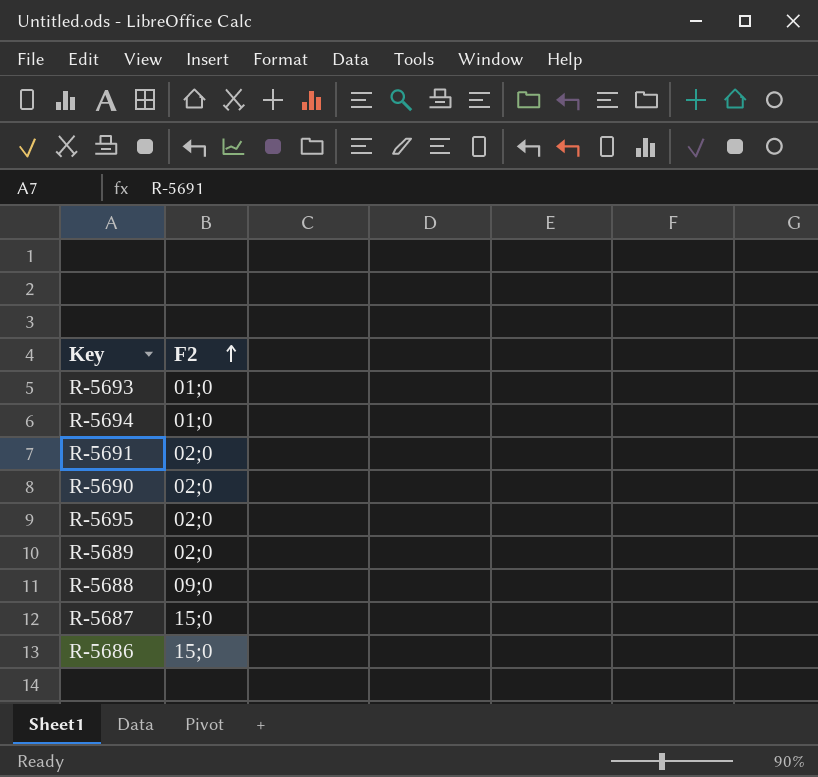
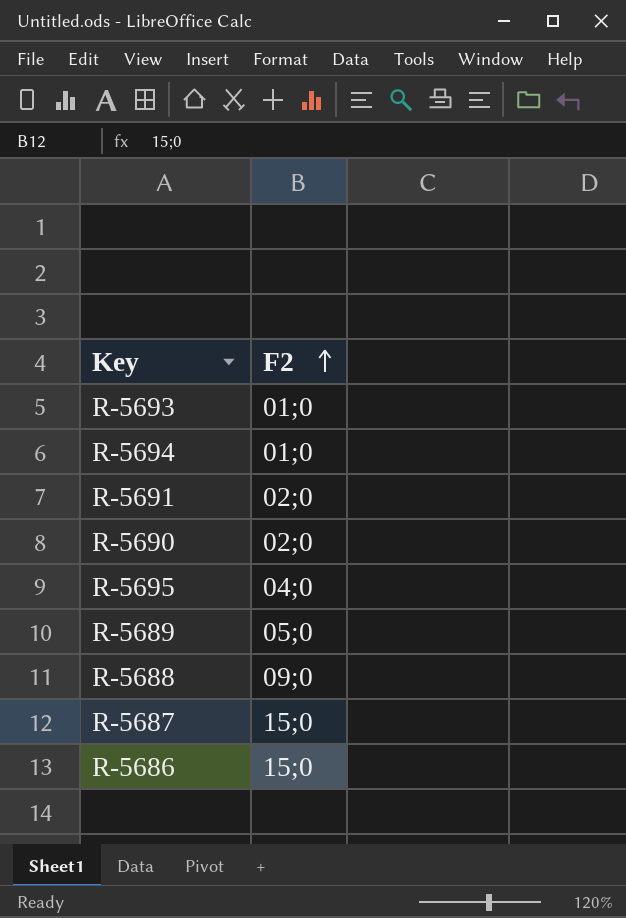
R-5695 | F2: 02;0 -> 04;0
R-5689 | F2: 02;0 -> 05;0

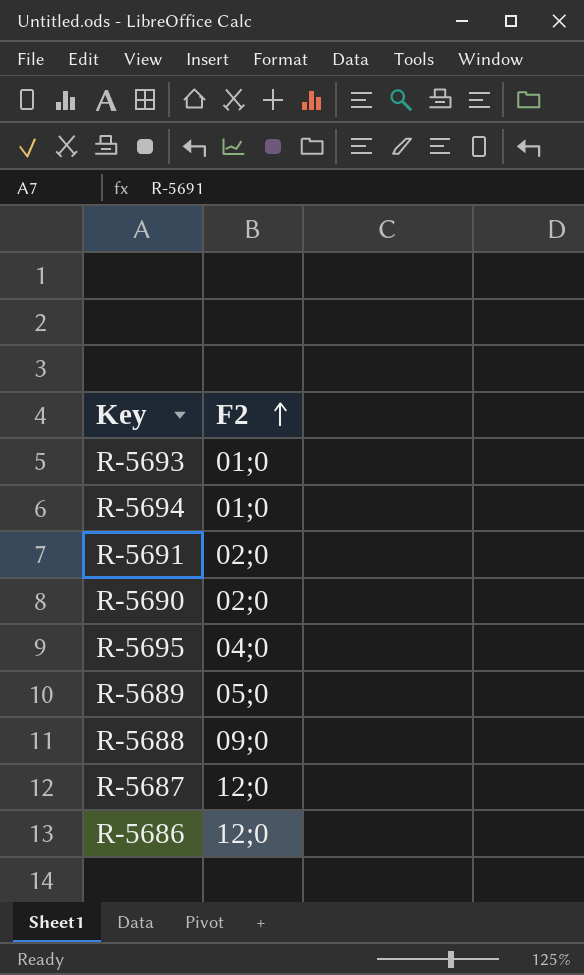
R-5687 | F2: 15;0 -> 12;0
R-5686 | F2: 15;0 -> 12;0

